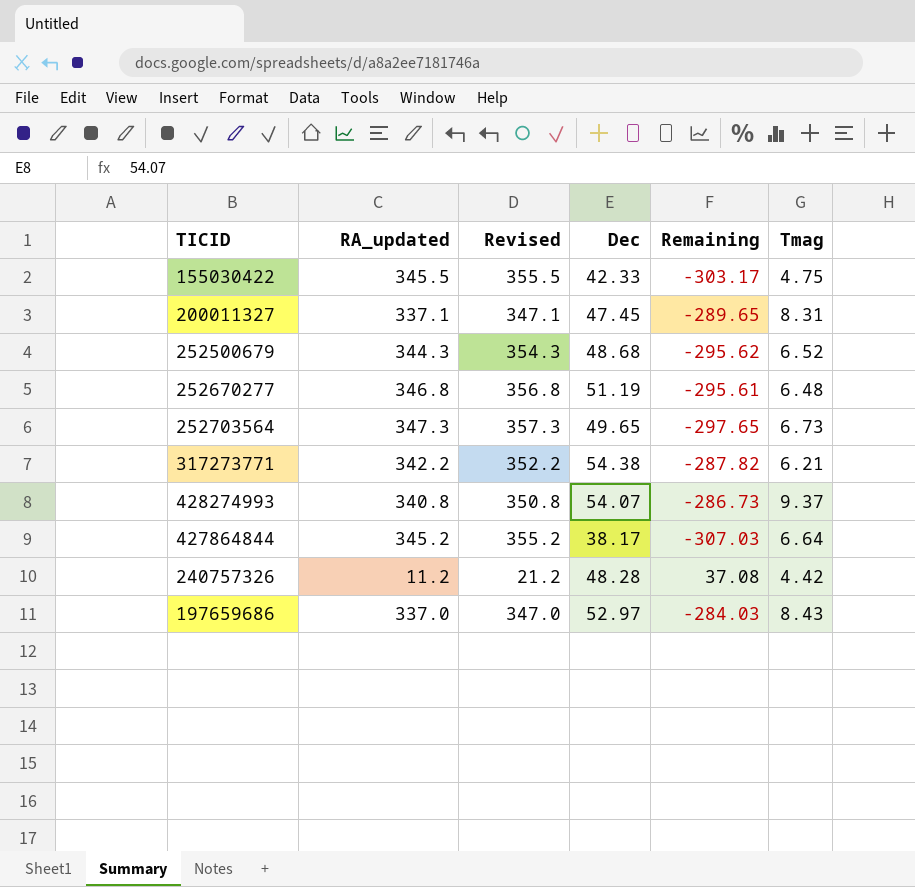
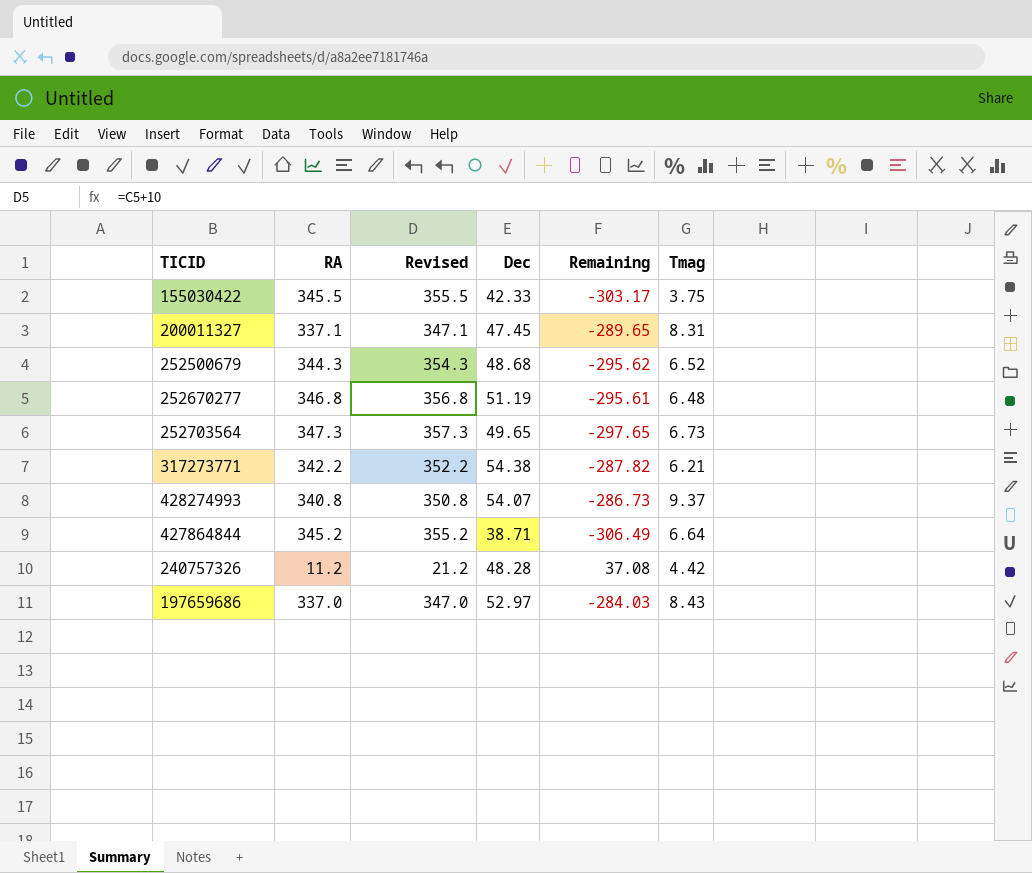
column name: RA_updated -> RA
155030422 | Tmag: 4.75 -> 3.75
427864844 | Dec: 38.17 -> 38.71
427864844 | Remaining: -307.03 -> -306.49

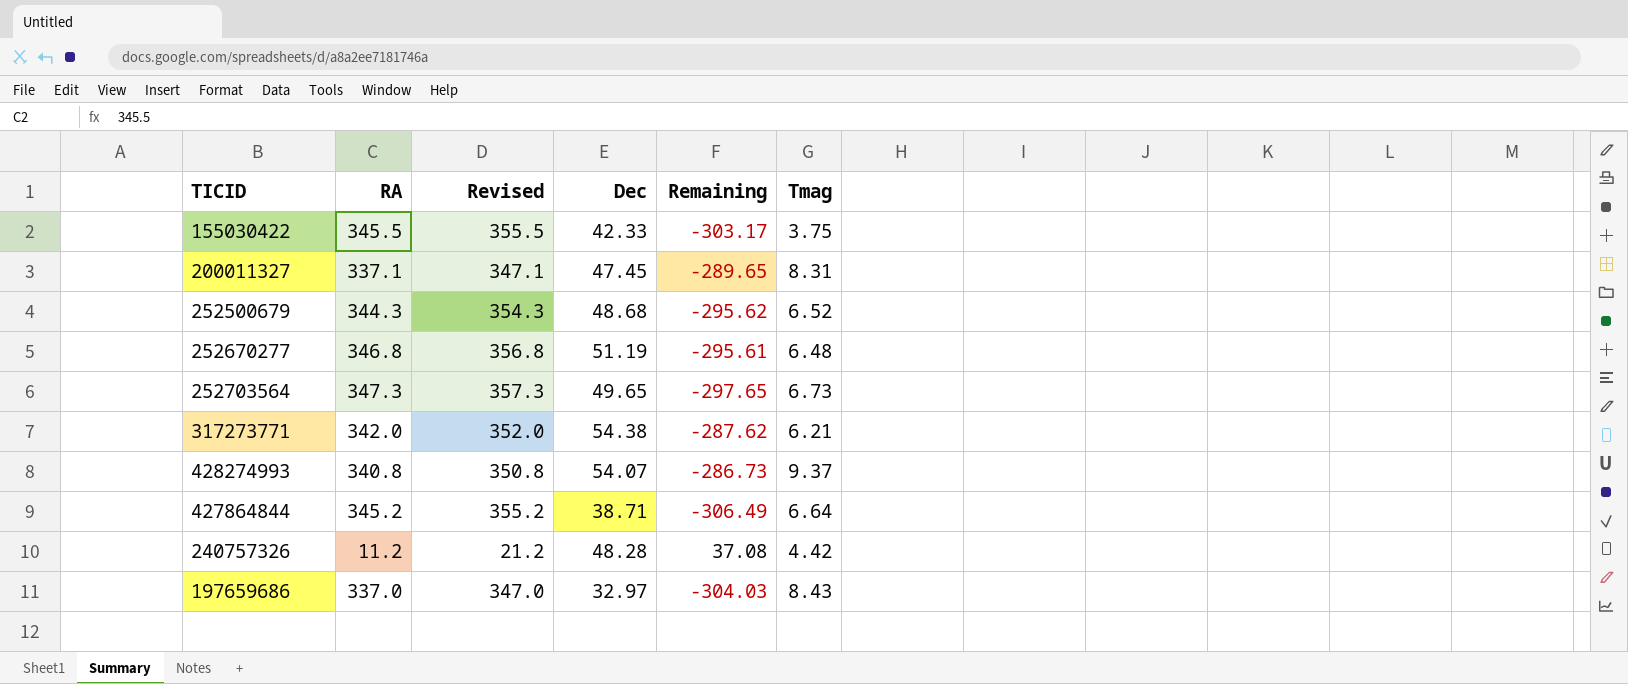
317273771 | RA: 342.2 -> 342.0
317273771 | Revised: 352.2 -> 352.0
317273771 | Remaining: -287.82 -> -287.62
197659686 | Dec: 52.97 -> 32.97
197659686 | Remaining: -284.03 -> -304.03

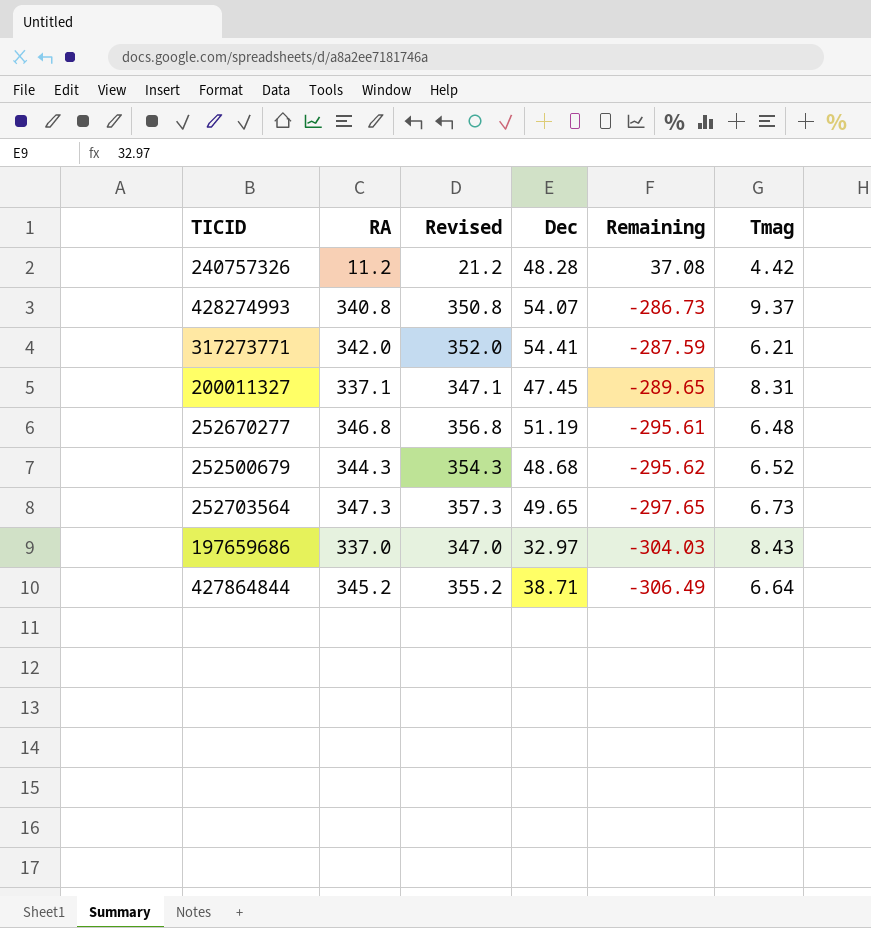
row order: none -> Remaining descending
row 155030422: 345.5 | 355.5 | 42.33 | -303.17 | 3.75 -> none
317273771 | Dec: 54.38 -> 54.41
317273771 | Remaining: -287.62 -> -287.59

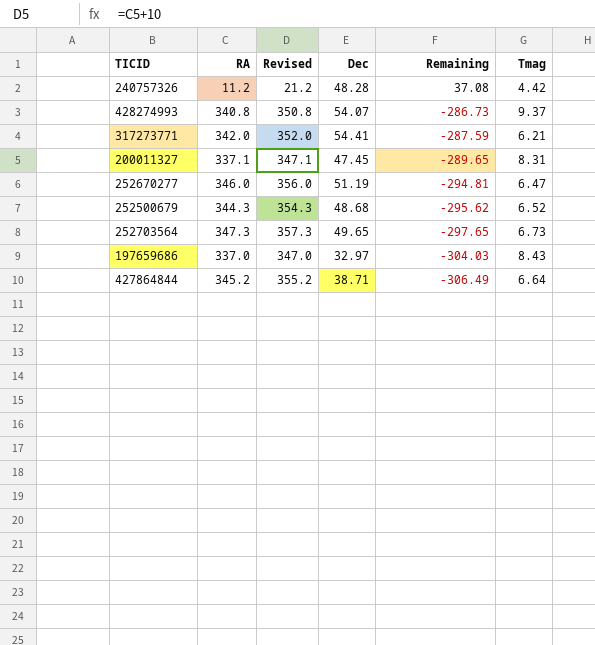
252670277 | RA: 346.8 -> 346.0
252670277 | Revised: 356.8 -> 356.0
252670277 | Remaining: -295.61 -> -294.81
252670277 | Tmag: 6.48 -> 6.47

